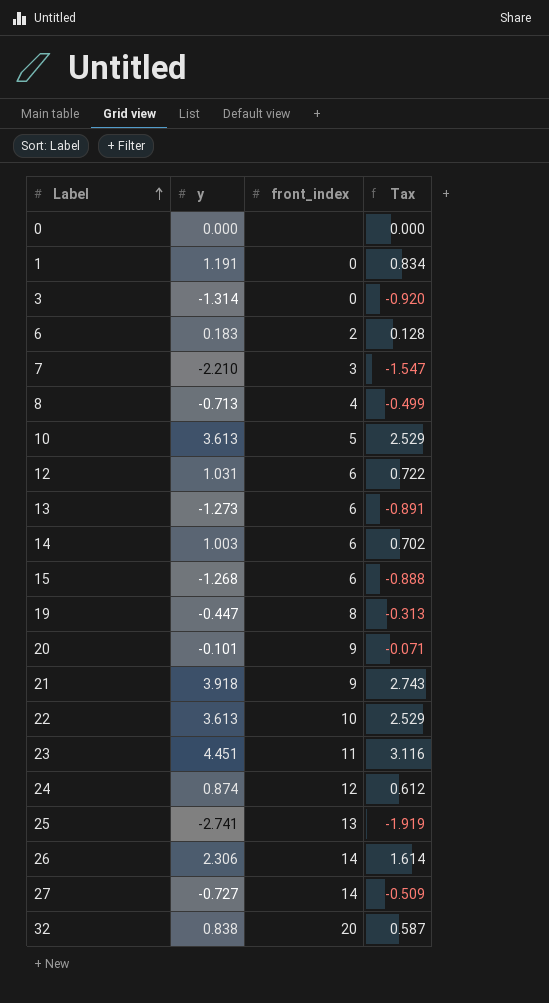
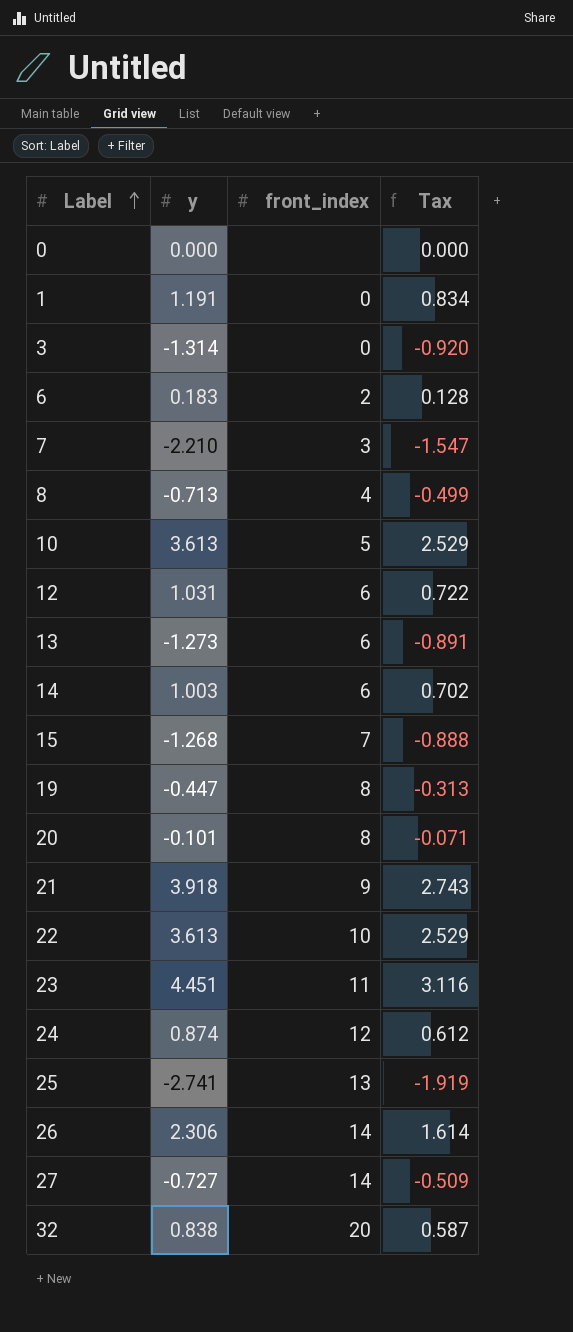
15 | front_index: 6 -> 7
20 | front_index: 9 -> 8

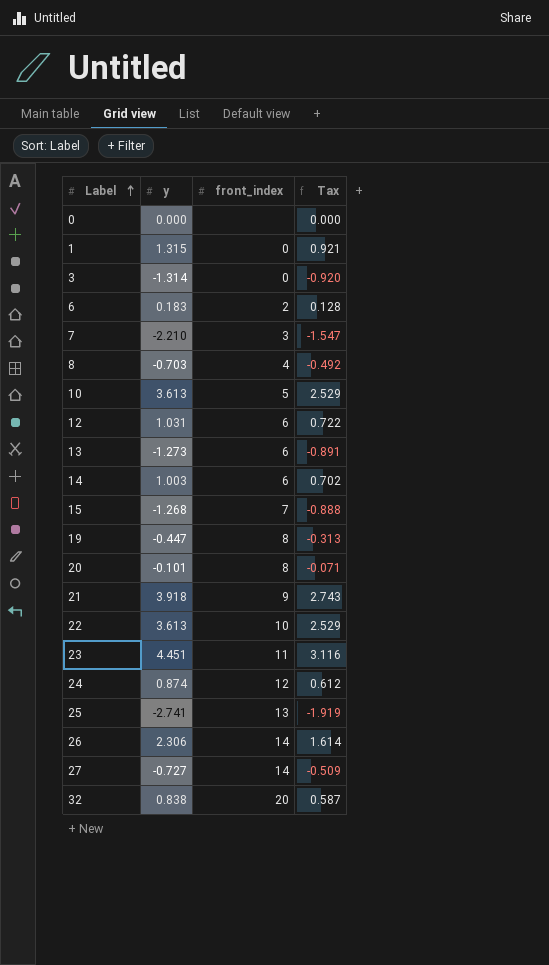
1 | y: 1.191 -> 1.315
1 | Tax: 0.834 -> 0.921
8 | y: -0.713 -> -0.703
8 | Tax: -0.499 -> -0.492

